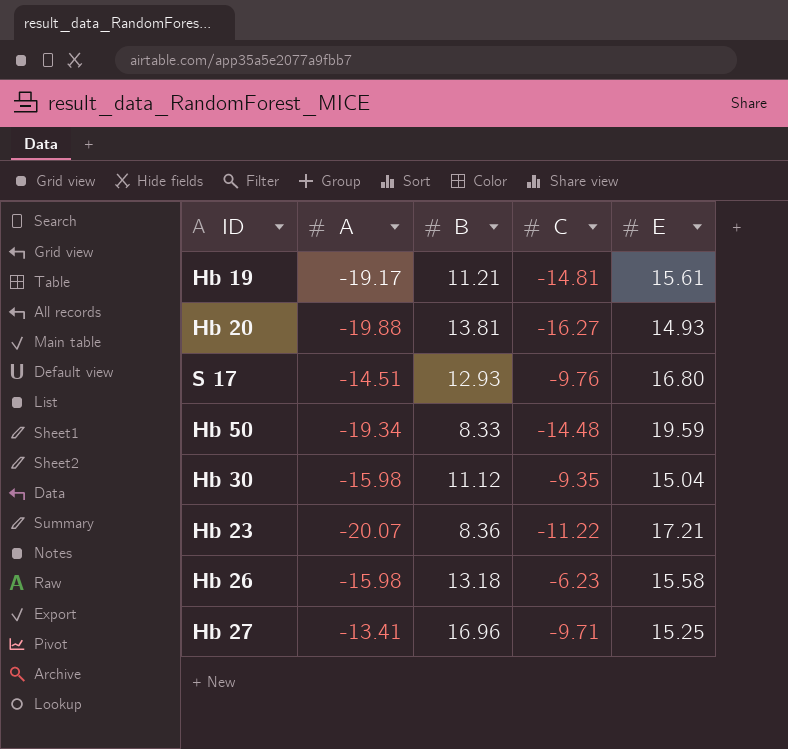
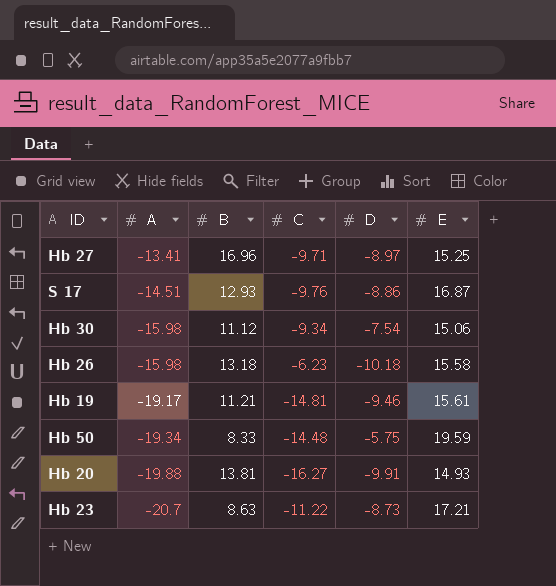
row order: none -> A descending
column D | position: none -> 5
S 17 | E: 16.80 -> 16.87
Hb 30 | C: -9.35 -> -9.34
Hb 30 | E: 15.04 -> 15.06
Hb 23 | A: -20.07 -> -20.7
Hb 23 | B: 8.36 -> 8.63

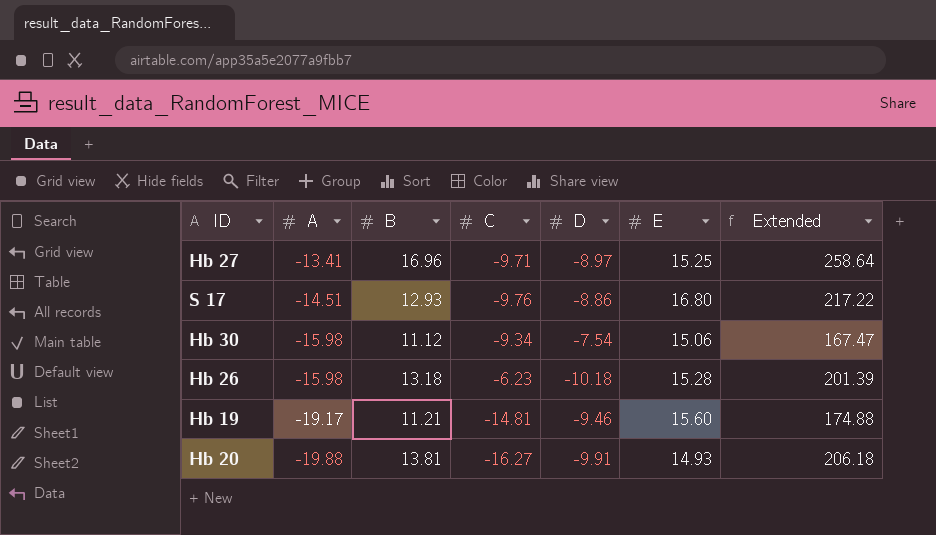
column Extended | formula: none -> [B] * [E]
row Hb 50: -19.34 | 8.33 | -14.48 | -5.75 | 19.59 -> none
row Hb 23: -20.7 | 8.63 | -11.22 | -8.73 | 17.21 -> none
S 17 | E: 16.87 -> 16.80
Hb 26 | E: 15.58 -> 15.28
Hb 19 | E: 15.61 -> 15.60

